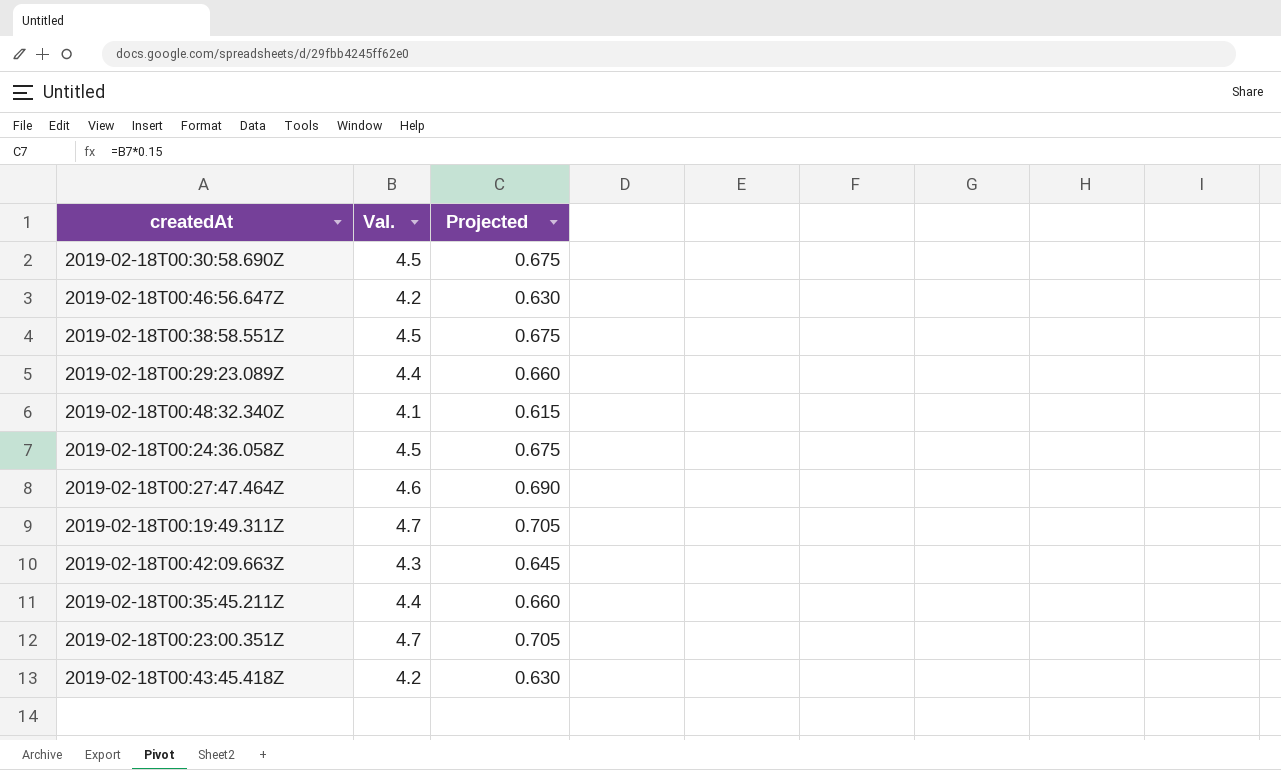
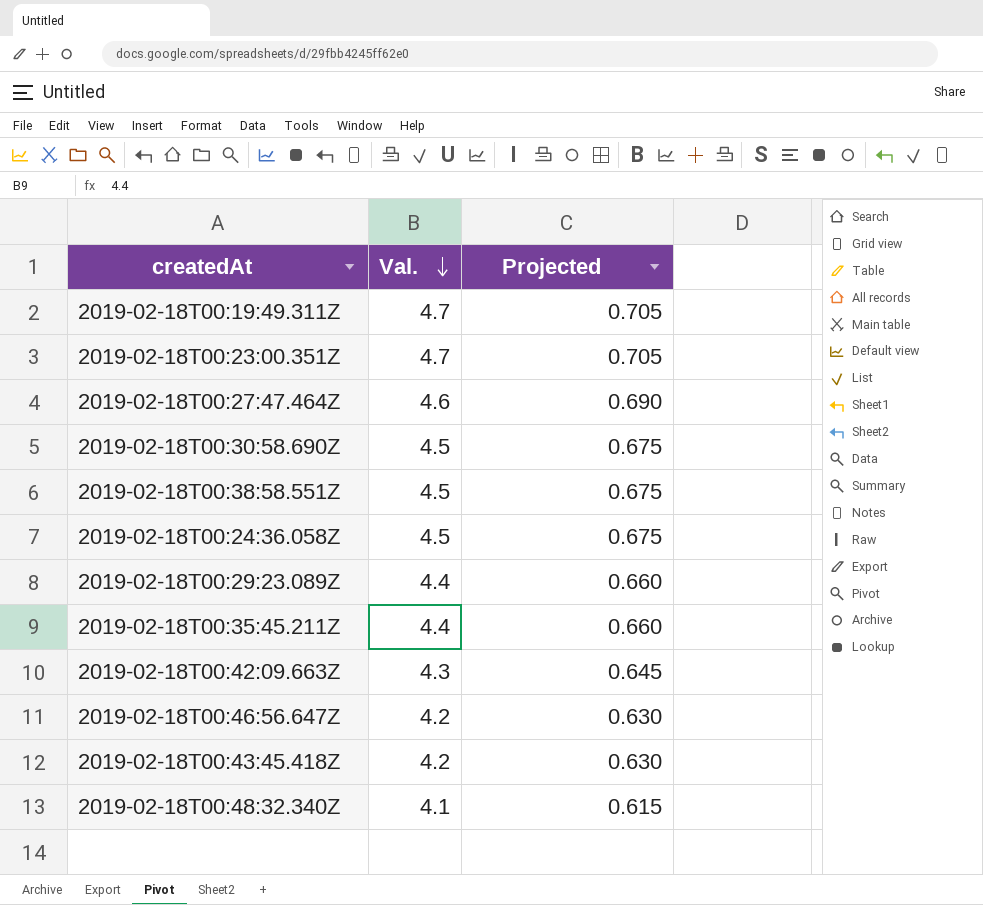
row order: none -> Val. descending

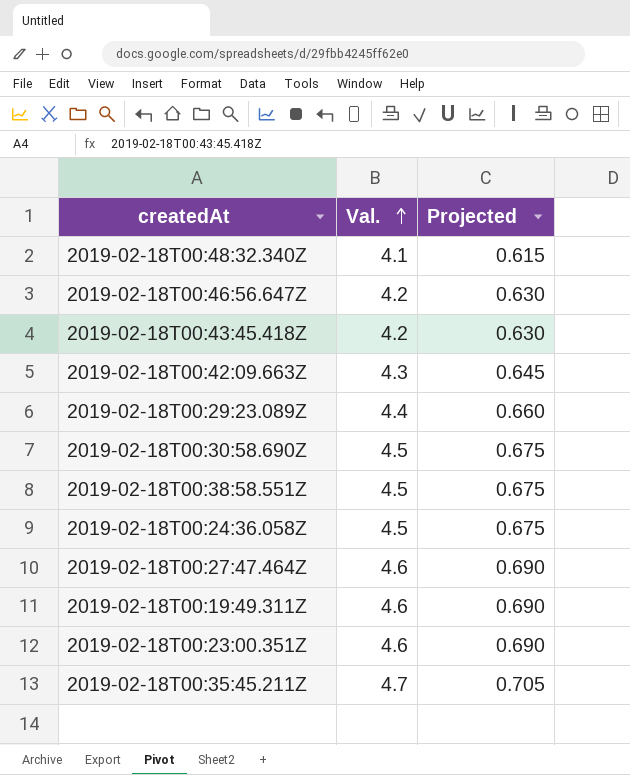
row order: Val. descending -> Val. ascending
2019-02-18T00:19:49.311Z | Val.: 4.7 -> 4.6
2019-02-18T00:19:49.311Z | Projected: 0.705 -> 0.690
2019-02-18T00:23:00.351Z | Val.: 4.7 -> 4.6
2019-02-18T00:23:00.351Z | Projected: 0.705 -> 0.690
2019-02-18T00:35:45.211Z | Val.: 4.4 -> 4.7
2019-02-18T00:35:45.211Z | Projected: 0.660 -> 0.705

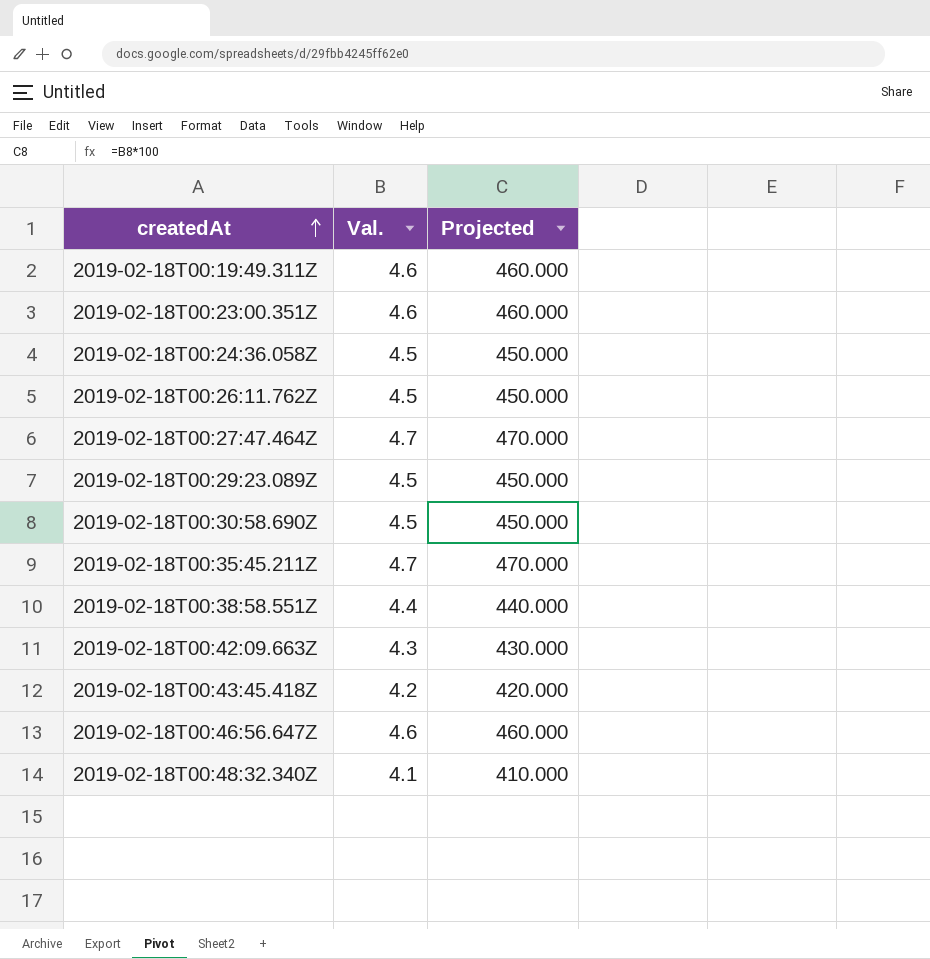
row order: Val. ascending -> createdAt ascending
column Projected | formula: [Val.] * 0.15 -> [Val.] * 100
row 2019-02-18T00:26:11.762Z: none -> 4.5 | 450.000
2019-02-18T00:27:47.464Z | Val.: 4.6 -> 4.7
2019-02-18T00:29:23.089Z | Val.: 4.4 -> 4.5
2019-02-18T00:38:58.551Z | Val.: 4.5 -> 4.4
2019-02-18T00:46:56.647Z | Val.: 4.2 -> 4.6

